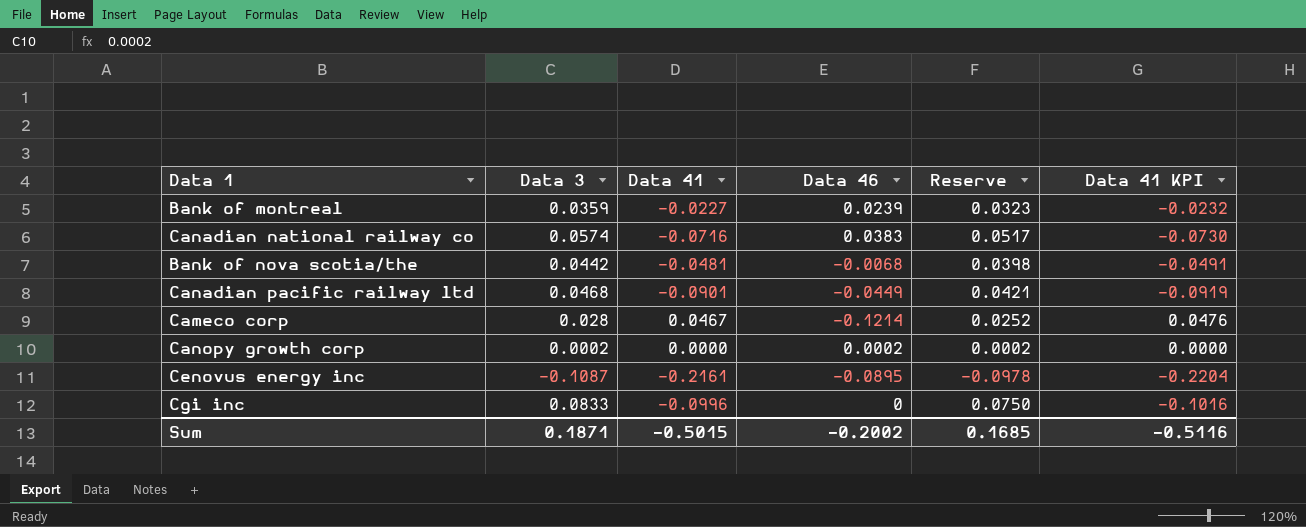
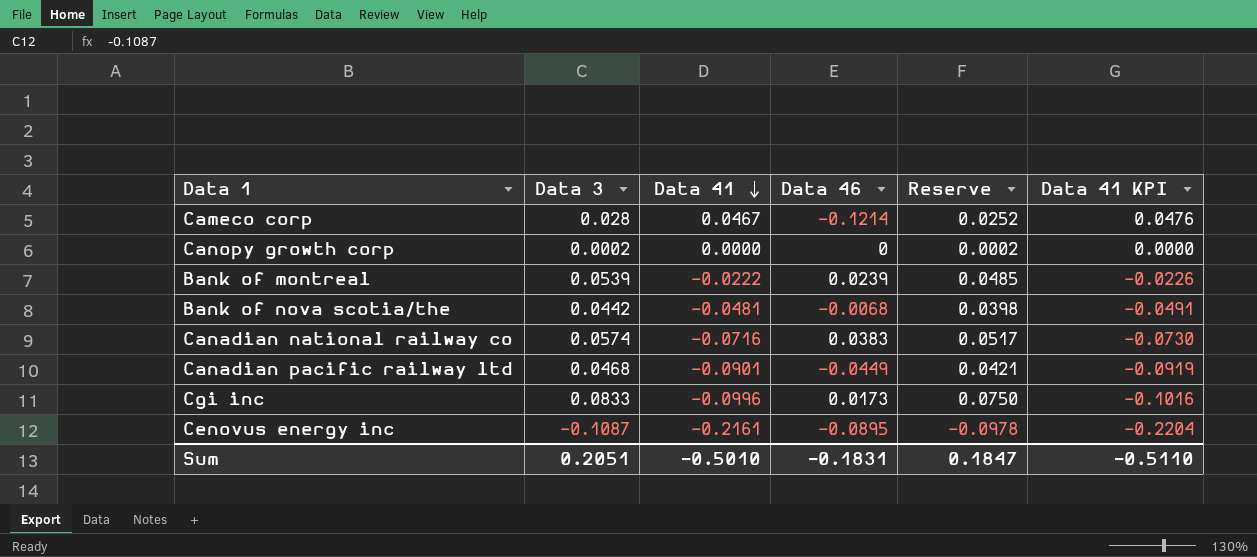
row order: none -> Data 41 descending
Canopy growth corp | Data 46: 0.0002 -> 0
Bank of montreal | Data 3: 0.0359 -> 0.0539
Bank of montreal | Data 41: -0.0227 -> -0.0222
Bank of montreal | Reserve: 0.0323 -> 0.0485
Bank of montreal | Data 41 KPI: -0.0232 -> -0.0226
Cgi inc | Data 46: 0 -> 0.0173
Sum | Data 3: 0.1871 -> 0.2051
Sum | Data 41: -0.5015 -> -0.5010
Sum | Data 46: -0.2002 -> -0.1831
Sum | Reserve: 0.1685 -> 0.1847
Sum | Data 41 KPI: -0.5116 -> -0.5110

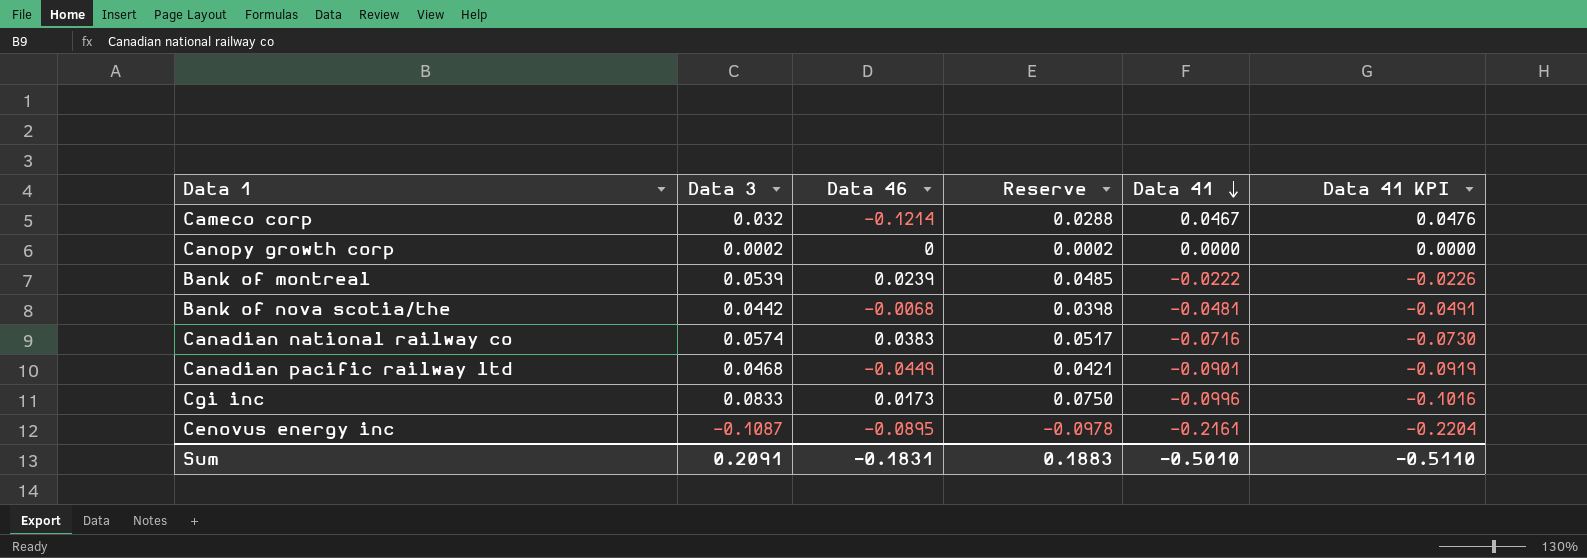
column Data 41 | position: 3 -> 5
Cameco corp | Data 3: 0.028 -> 0.032
Cameco corp | Reserve: 0.0252 -> 0.0288
Sum | Data 3: 0.2051 -> 0.2091
Sum | Reserve: 0.1847 -> 0.1883

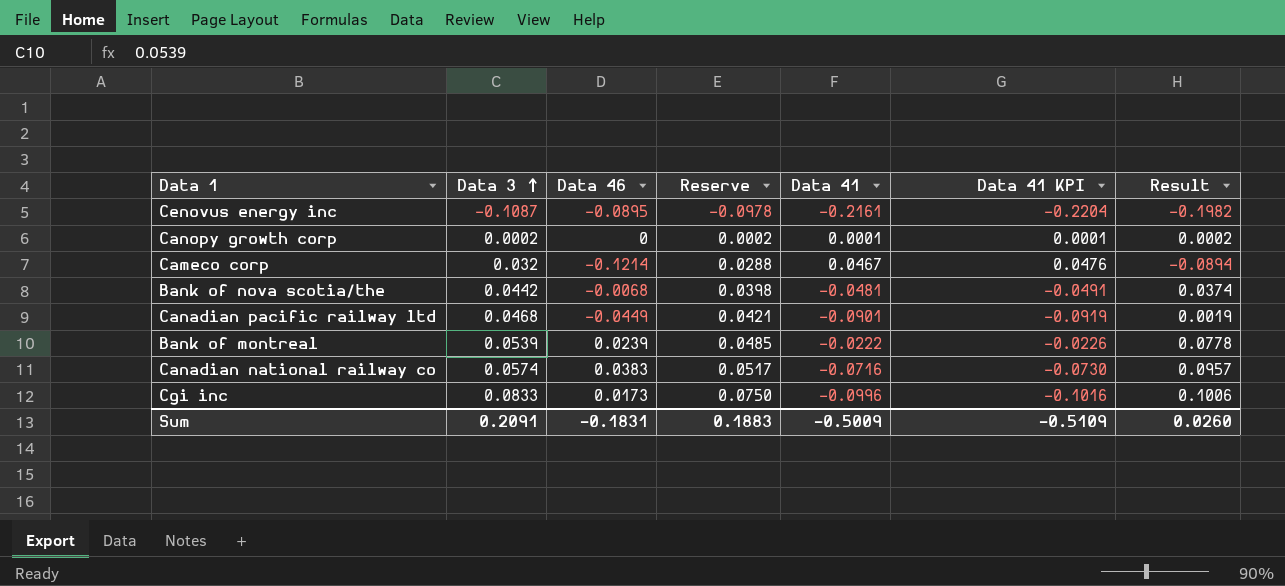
row order: Data 41 descending -> Data 3 ascending
column Result | formula: none -> [Data 3] + [Data 46]
Canopy growth corp | Data 41: 0.0000 -> 0.0001
Canopy growth corp | Data 41 KPI: 0.0000 -> 0.0001
Sum | Data 41: -0.5010 -> -0.5009
Sum | Data 41 KPI: -0.5110 -> -0.5109

